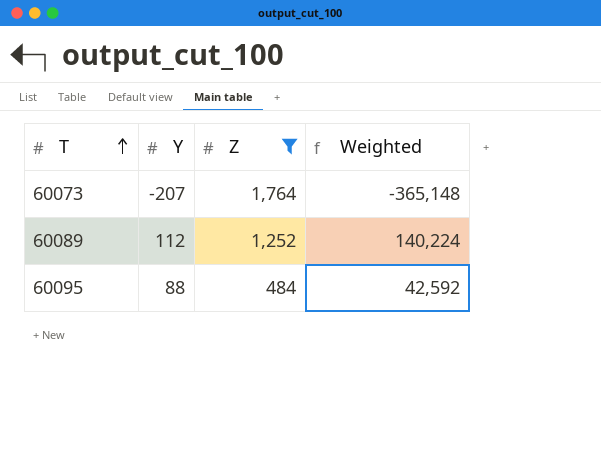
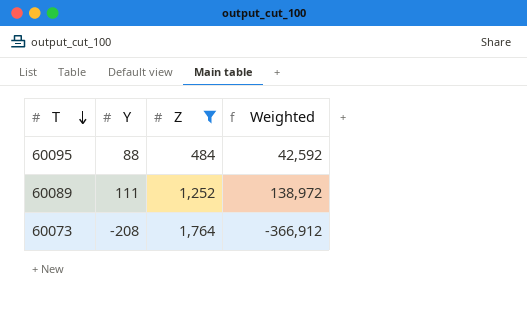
row order: T ascending -> T descending
60089 | Y: 112 -> 111
60089 | Weighted: 140,224 -> 138,972
60073 | Y: -207 -> -208
60073 | Weighted: -365,148 -> -366,912

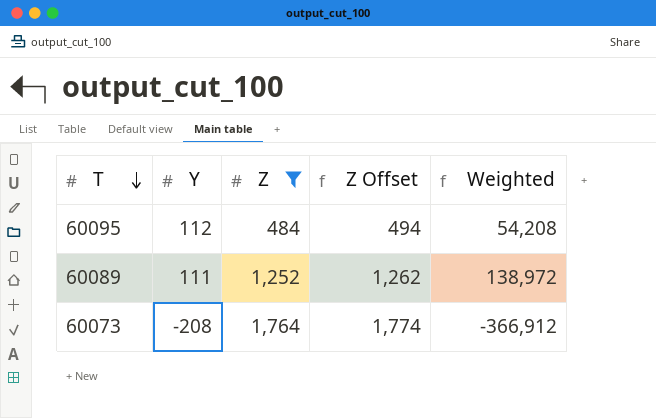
column Z Offset | formula: none -> [Z] + 10
60095 | Y: 88 -> 112
60095 | Weighted: 42,592 -> 54,208

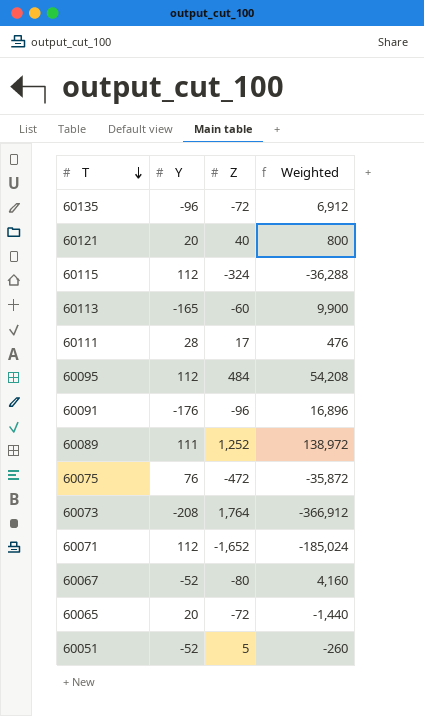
filter: Z >= 484 -> none
column Z Offset | formula: [Z] + 10 -> none

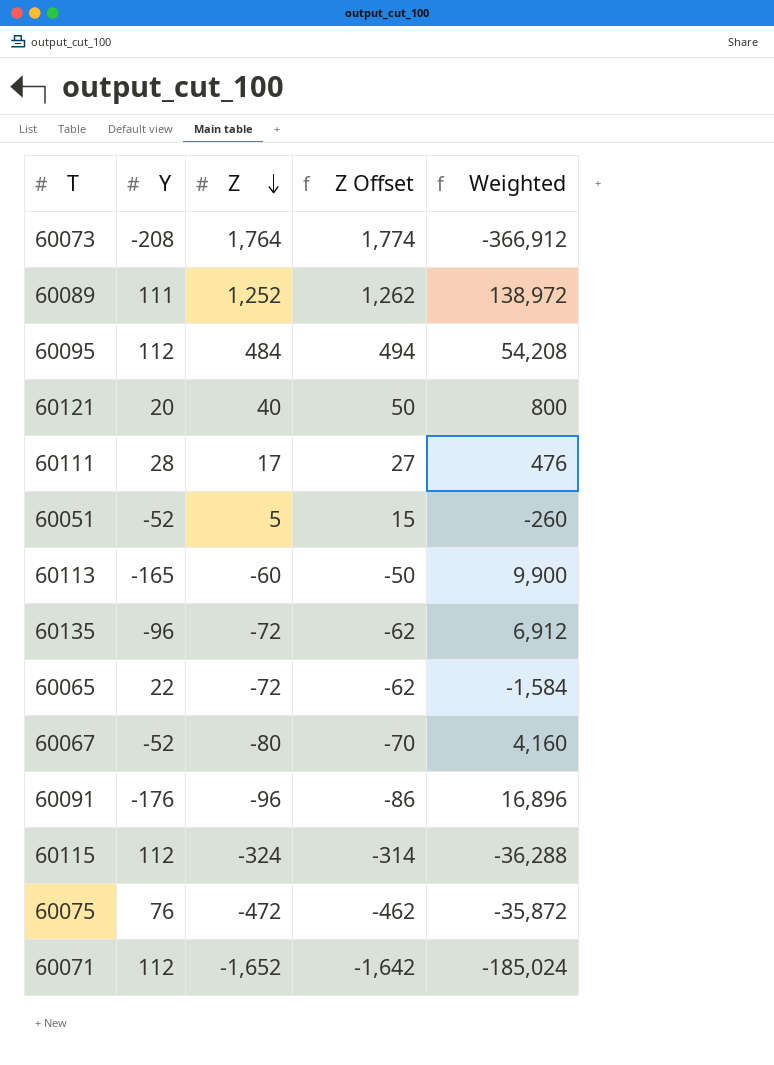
row order: T descending -> Z descending
column Z Offset | formula: none -> [Z] + 10
60065 | Y: 20 -> 22
60065 | Weighted: -1,440 -> -1,584

